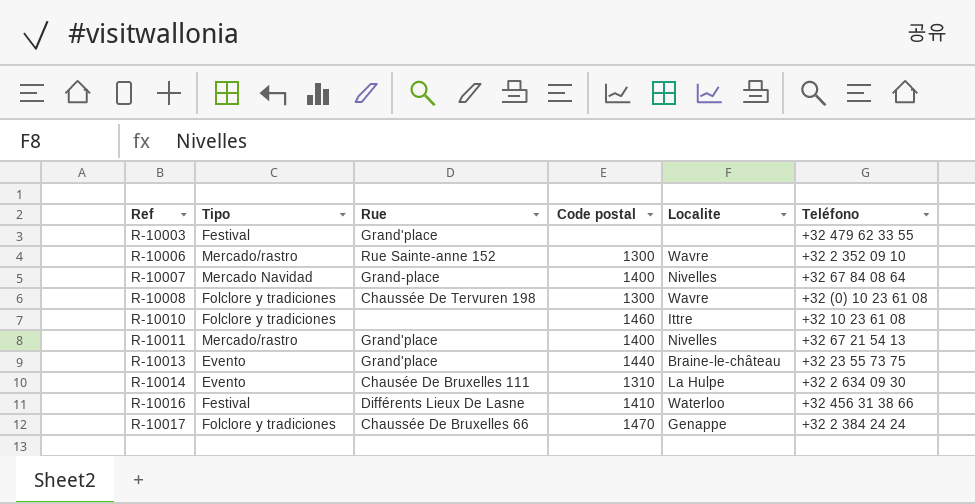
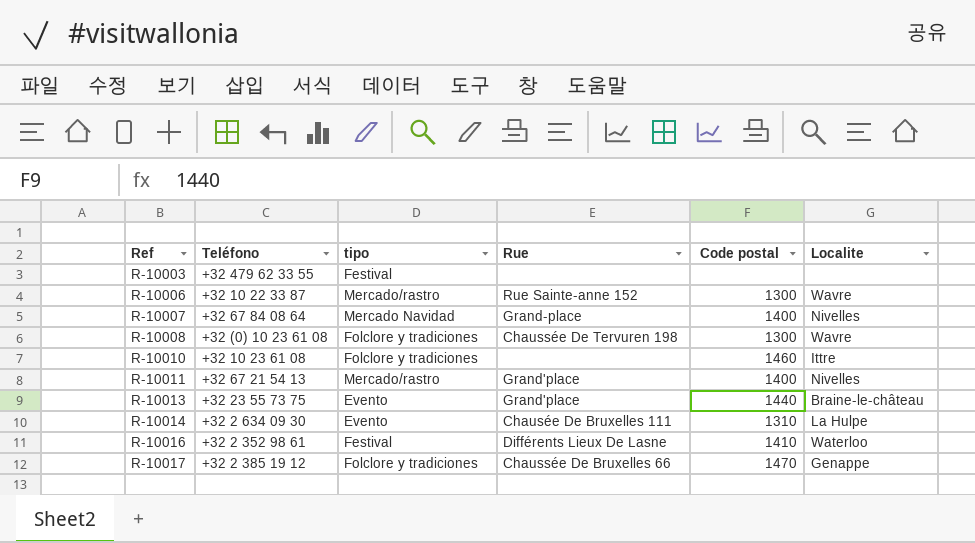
column Teléfono | position: 6 -> 2
column name: Tipo -> tipo
R-10003 | Rue: Grand'place -> none
R-10006 | Teléfono: +32 2 352 09 10 -> +32 10 22 33 87
R-10016 | Teléfono: +32 456 31 38 66 -> +32 2 352 98 61
R-10017 | Teléfono: +32 2 384 24 24 -> +32 2 385 19 12

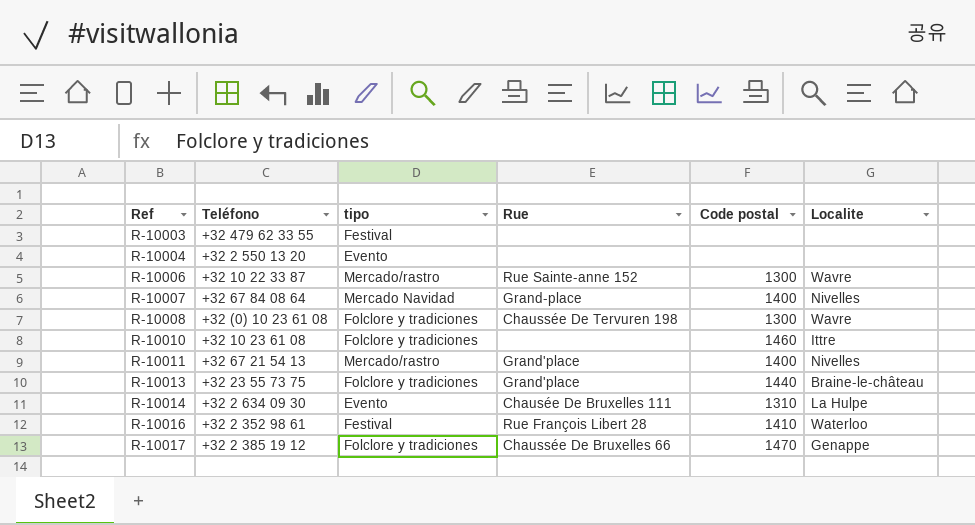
row R-10004: none -> +32 2 550 13 20 | Evento | none | none | none
R-10013 | tipo: Evento -> Folclore y tradiciones
R-10016 | Rue: Différents Lieux De Lasne -> Rue François Libert 28

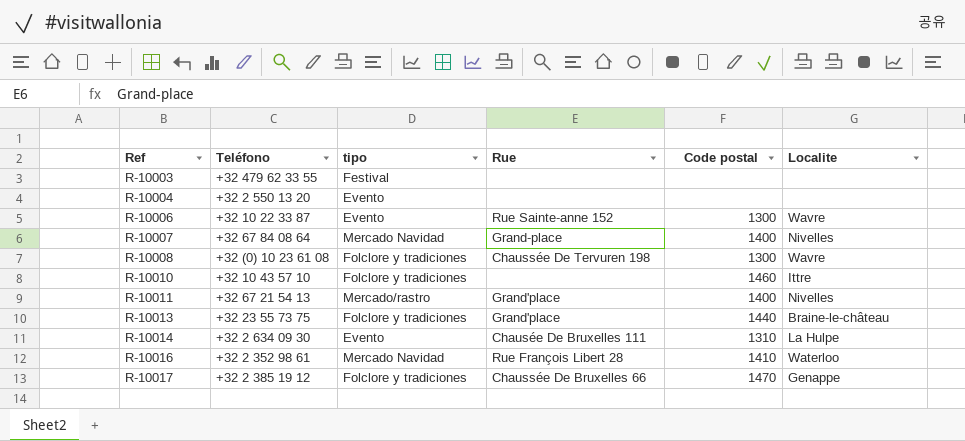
R-10006 | tipo: Mercado/rastro -> Evento
R-10010 | Teléfono: +32 10 23 61 08 -> +32 10 43 57 10
R-10016 | tipo: Festival -> Mercado Navidad

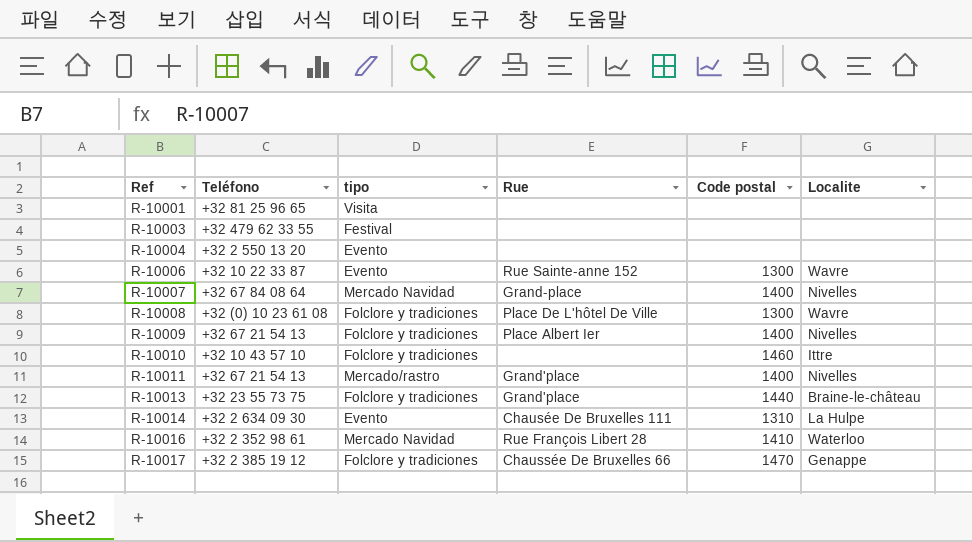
row R-10001: none -> +32 81 25 96 65 | Visita | none | none | none
R-10008 | Rue: Chaussée De Tervuren 198 -> Place De L'hôtel De Ville
row R-10009: none -> +32 67 21 54 13 | Folclore y tradiciones | Place Albert Ier | 1400 | Nivelles

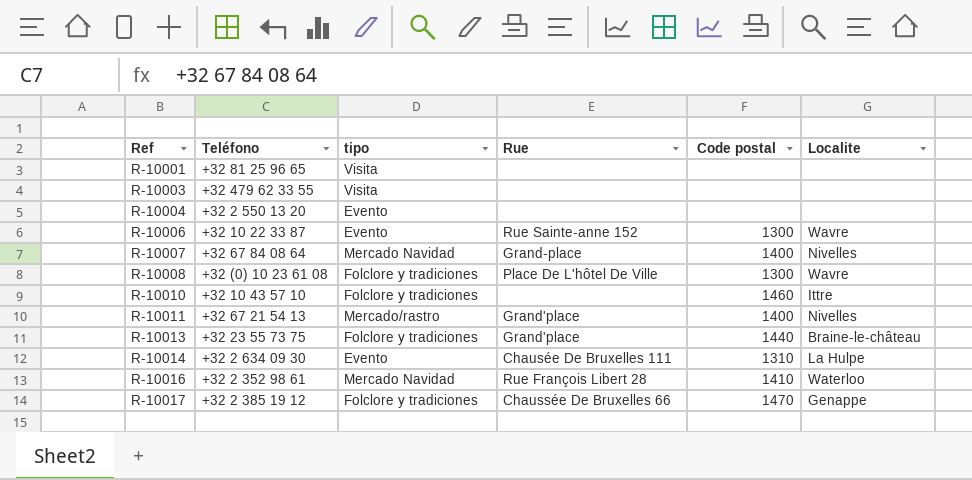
row R-10009: +32 67 21 54 13 | Folclore y tradiciones | Place Albert Ier | 1400 | Nivelles -> none
R-10003 | tipo: Festival -> Visita

